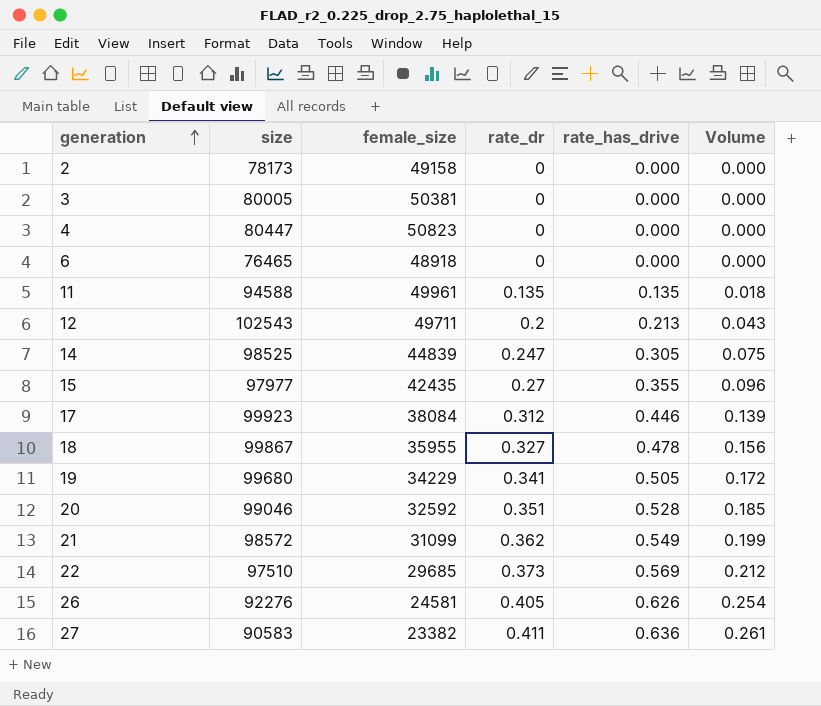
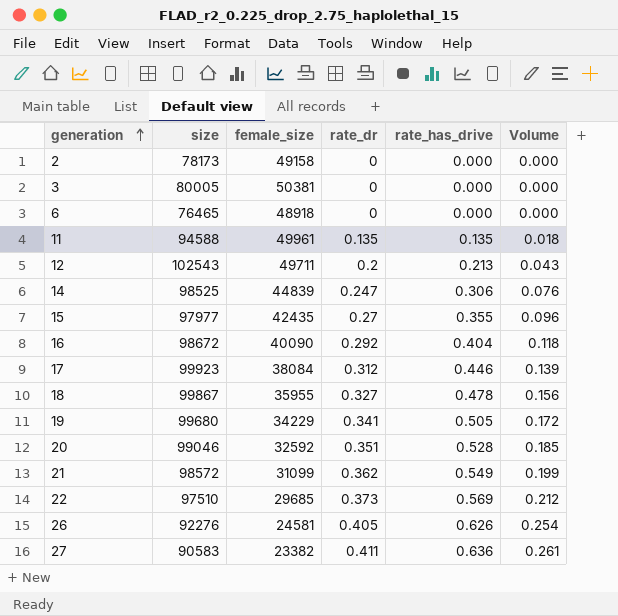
row 4: 80447 | 50823 | 0 | 0.000 | 0.000 -> none
14 | rate_has_drive: 0.305 -> 0.306
14 | Volume: 0.075 -> 0.076
row 16: none -> 98672 | 40090 | 0.292 | 0.404 | 0.118

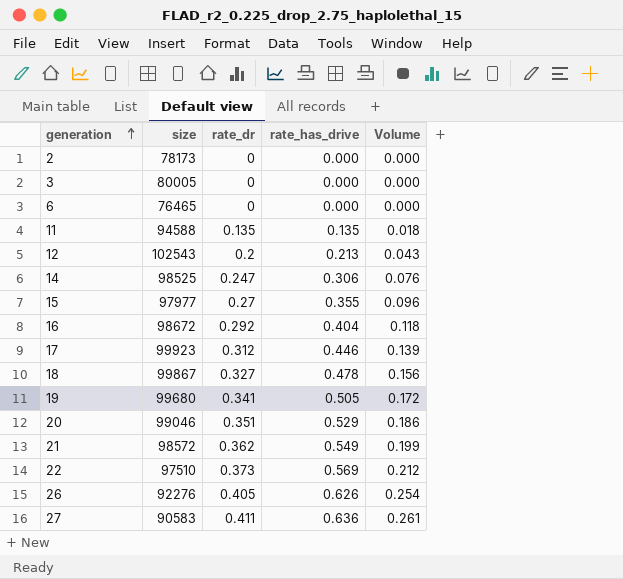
column female_size | position: 3 -> none
20 | rate_has_drive: 0.528 -> 0.529
20 | Volume: 0.185 -> 0.186

